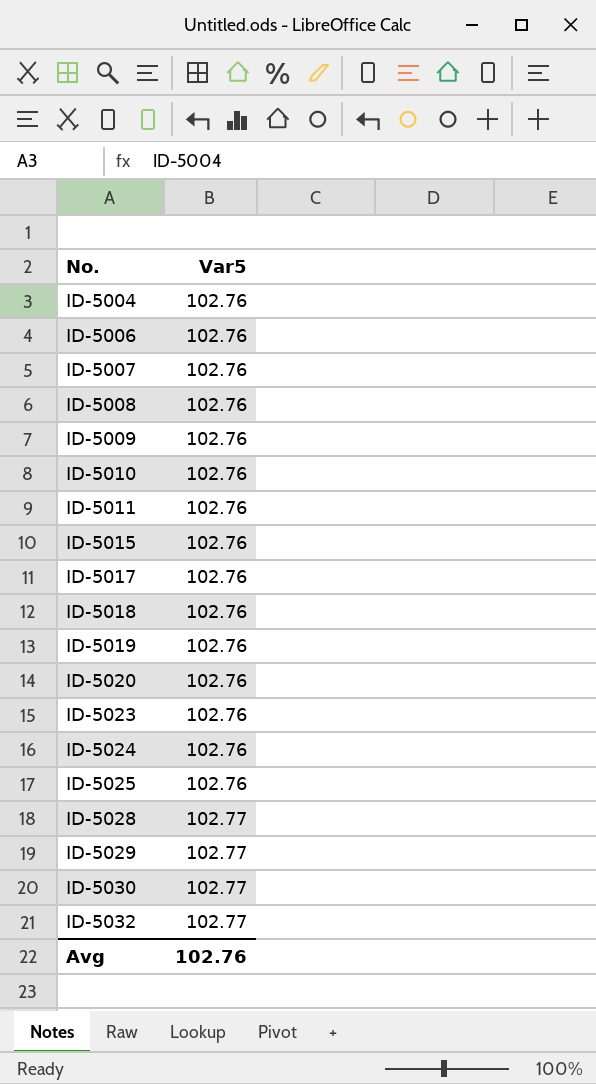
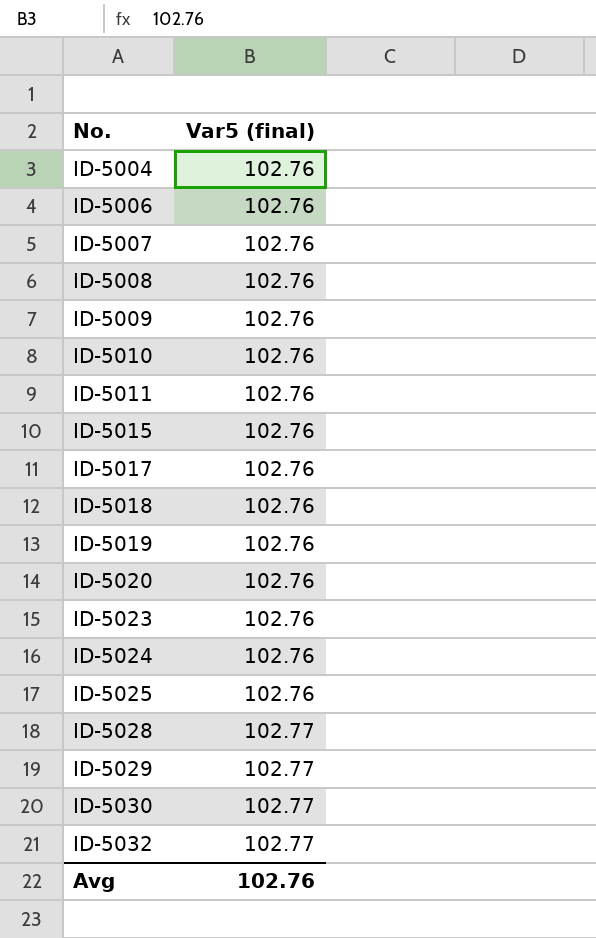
column name: Var5 -> Var5 (final)

